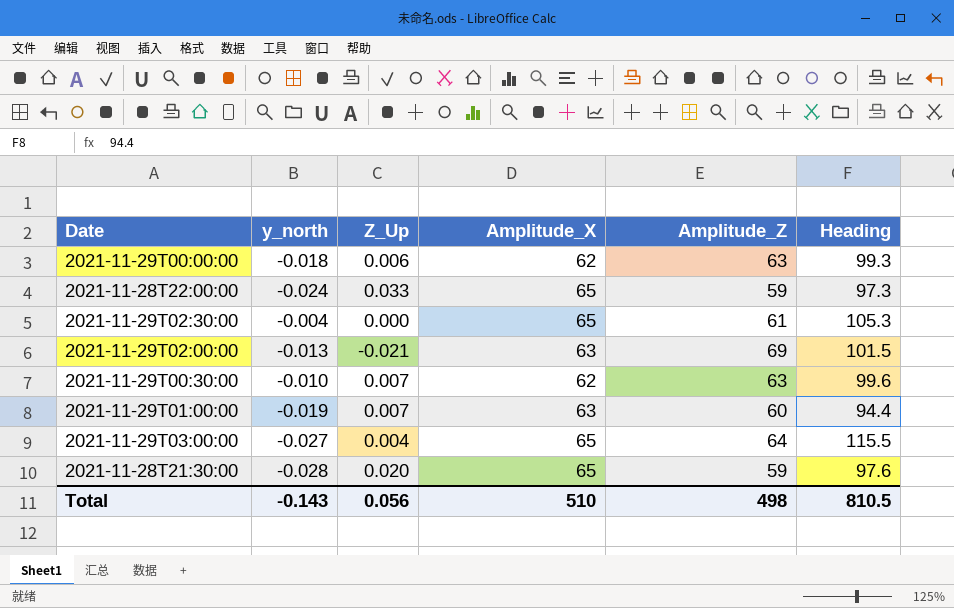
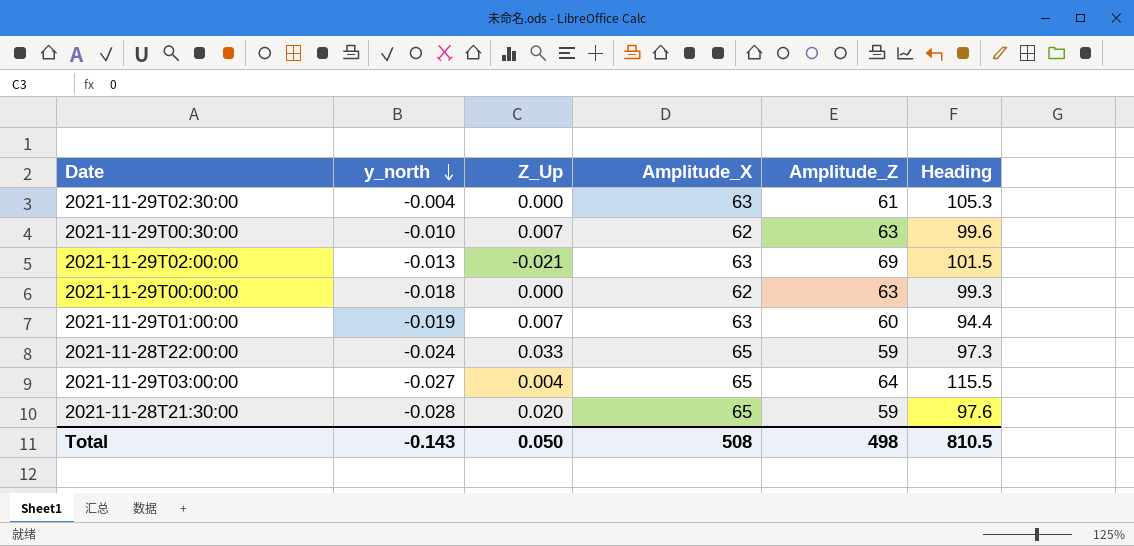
row order: none -> y_north descending
2021-11-29T02:30:00 | Amplitude_X: 65 -> 63
2021-11-29T00:00:00 | Z_Up: 0.006 -> 0.000
Total | Z_Up: 0.056 -> 0.050
Total | Amplitude_X: 510 -> 508

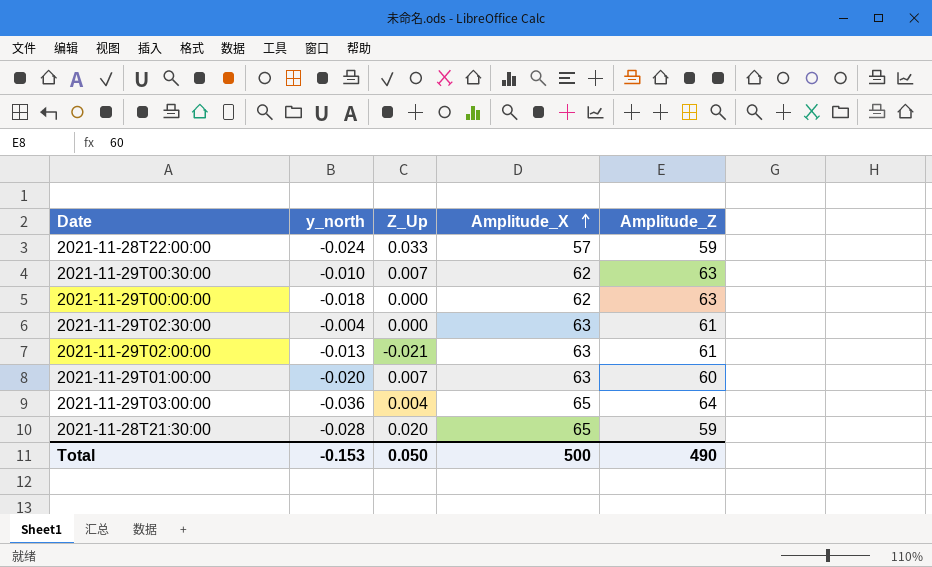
row order: y_north descending -> Amplitude_X ascending
column Heading | position: 6 -> none
2021-11-28T22:00:00 | Amplitude_X: 65 -> 57
2021-11-29T02:00:00 | Amplitude_Z: 69 -> 61
2021-11-29T01:00:00 | y_north: -0.019 -> -0.020
2021-11-29T03:00:00 | y_north: -0.027 -> -0.036
Total | y_north: -0.143 -> -0.153
Total | Amplitude_X: 508 -> 500
Total | Amplitude_Z: 498 -> 490

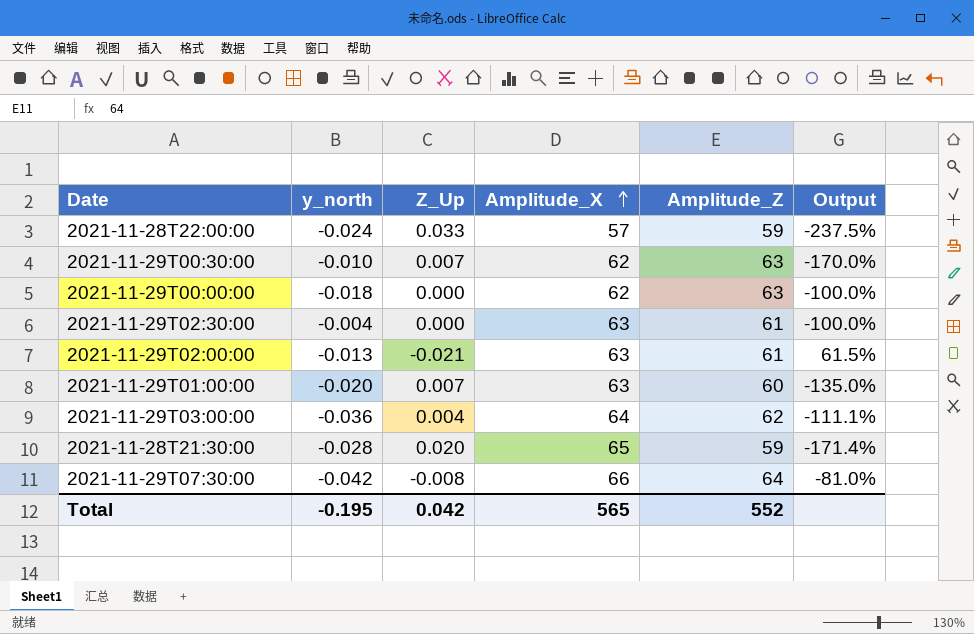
column Output | formula: none -> ([Z_Up] - [y_north]) / [y_north]
2021-11-29T03:00:00 | Amplitude_X: 65 -> 64
2021-11-29T03:00:00 | Amplitude_Z: 64 -> 62
row 2021-11-29T07:30:00: none -> -0.042 | -0.008 | 66 | 64 | -81.0%
Total | y_north: -0.153 -> -0.195
Total | Z_Up: 0.050 -> 0.042
Total | Amplitude_X: 500 -> 565
Total | Amplitude_Z: 490 -> 552

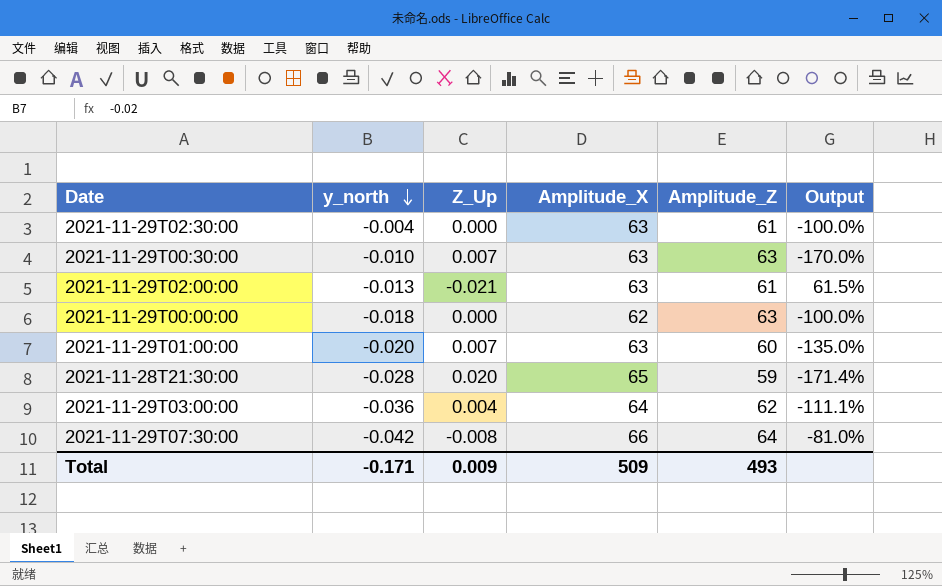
row order: Amplitude_X ascending -> y_north descending
row 2021-11-28T22:00:00: -0.024 | 0.033 | 57 | 59 | -237.5% -> none
2021-11-29T00:30:00 | Amplitude_X: 62 -> 63
Total | y_north: -0.195 -> -0.171
Total | Z_Up: 0.042 -> 0.009
Total | Amplitude_X: 565 -> 509
Total | Amplitude_Z: 552 -> 493

